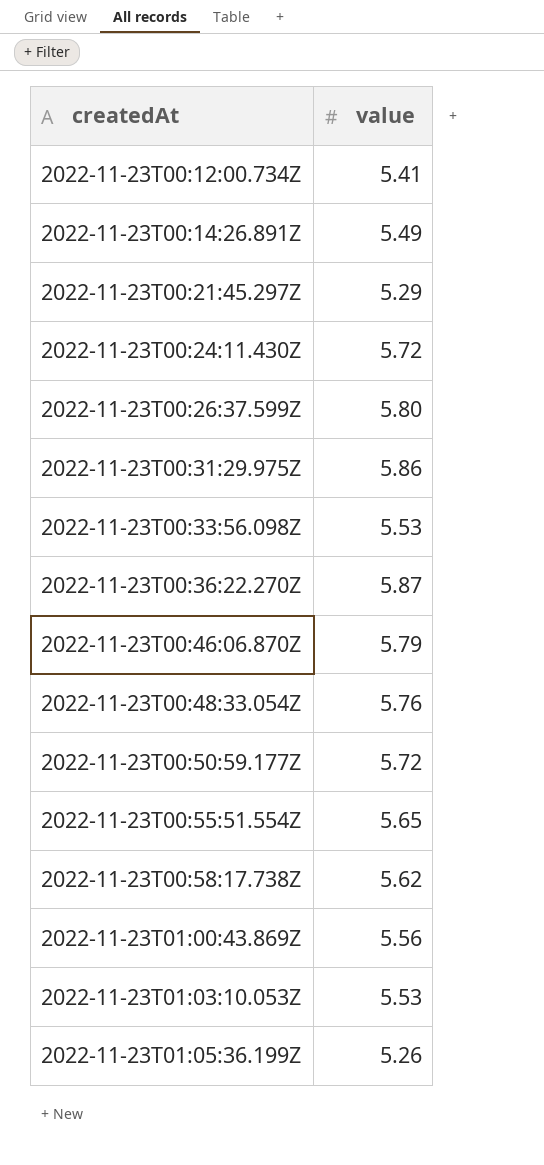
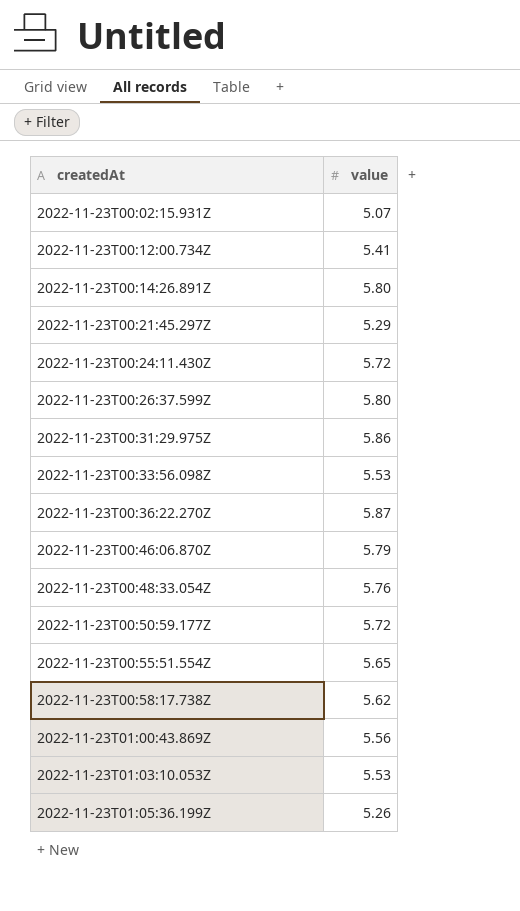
row 2022-11-23T00:02:15.931Z: none -> 5.07
2022-11-23T00:14:26.891Z | value: 5.49 -> 5.80

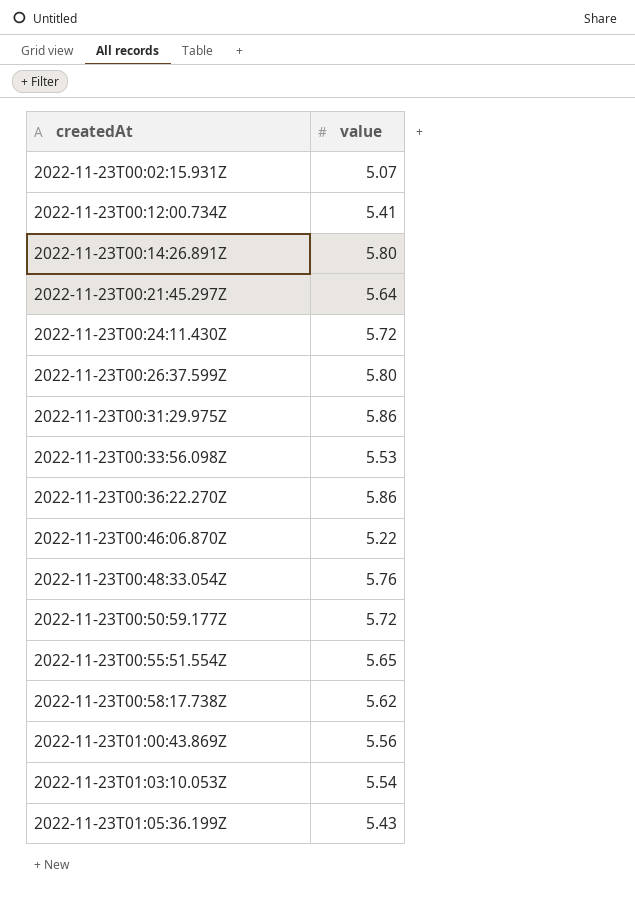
2022-11-23T00:21:45.297Z | value: 5.29 -> 5.64
2022-11-23T00:36:22.270Z | value: 5.87 -> 5.86
2022-11-23T00:46:06.870Z | value: 5.79 -> 5.22
2022-11-23T01:03:10.053Z | value: 5.53 -> 5.54
2022-11-23T01:05:36.199Z | value: 5.26 -> 5.43

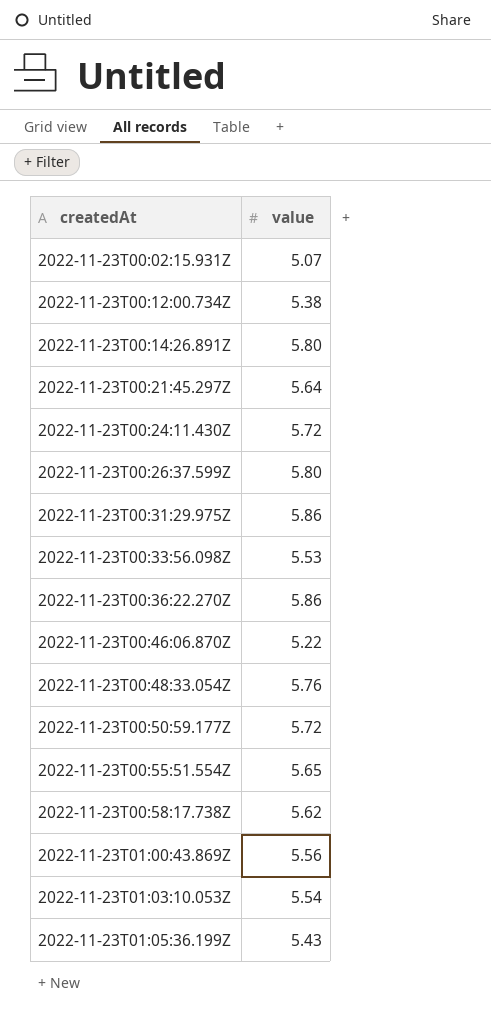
2022-11-23T00:12:00.734Z | value: 5.41 -> 5.38

